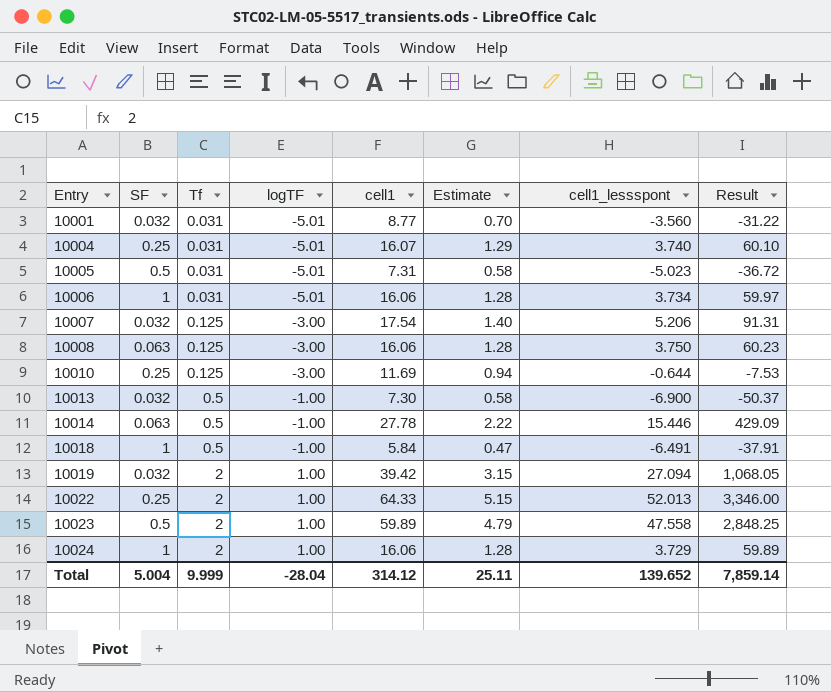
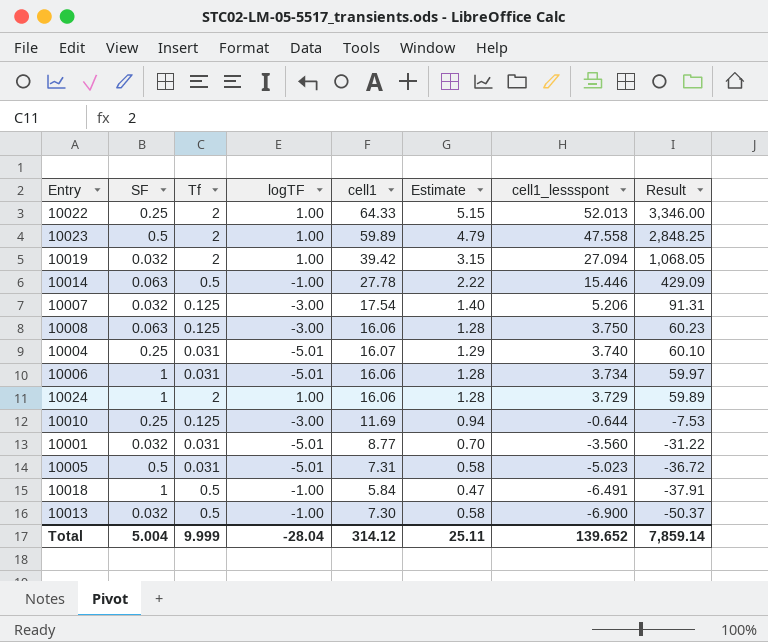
row order: Entry ascending -> cell1_lessspont descending

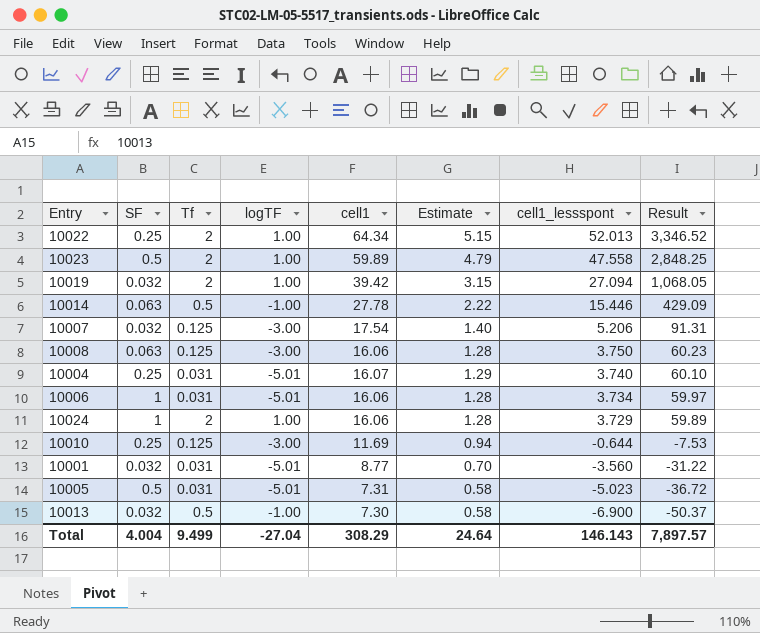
row 10018: 1 | 0.5 | -1.00 | 5.84 | 0.47 | -6.491 | -37.91 -> none
10022 | cell1: 64.33 -> 64.34
10022 | Result: 3,346.00 -> 3,346.52
Total | SF: 5.004 -> 4.004
Total | Tf: 9.999 -> 9.499
Total | logTF: -28.04 -> -27.04
Total | cell1: 314.12 -> 308.29
Total | Estimate: 25.11 -> 24.64
Total | cell1_lessspont: 139.652 -> 146.143
Total | Result: 7,859.14 -> 7,897.57

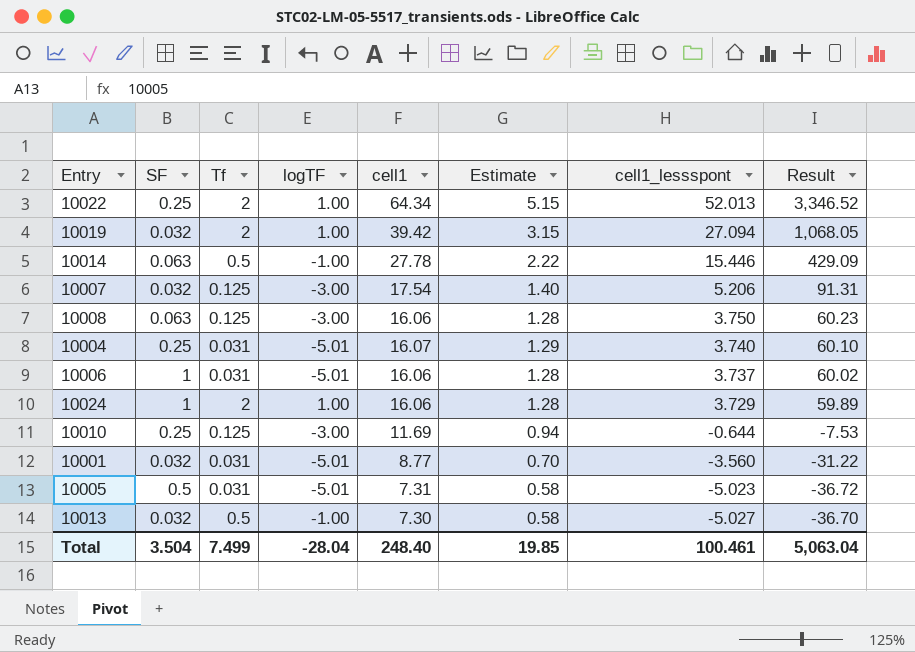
row 10023: 0.5 | 2 | 1.00 | 59.89 | 4.79 | 47.558 | 2,848.25 -> none
10006 | cell1_lessspont: 3.734 -> 3.737
10006 | Result: 59.97 -> 60.02
10013 | cell1_lessspont: -6.900 -> -5.027
10013 | Result: -50.37 -> -36.70
Total | SF: 4.004 -> 3.504
Total | Tf: 9.499 -> 7.499
Total | logTF: -27.04 -> -28.04
Total | cell1: 308.29 -> 248.40
Total | Estimate: 24.64 -> 19.85
Total | cell1_lessspont: 146.143 -> 100.461
Total | Result: 7,897.57 -> 5,063.04

